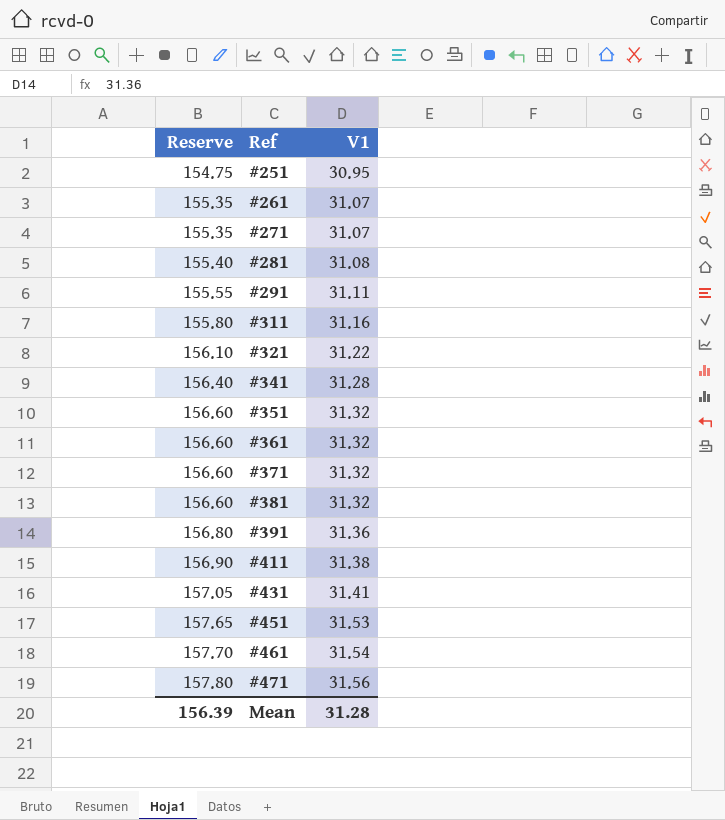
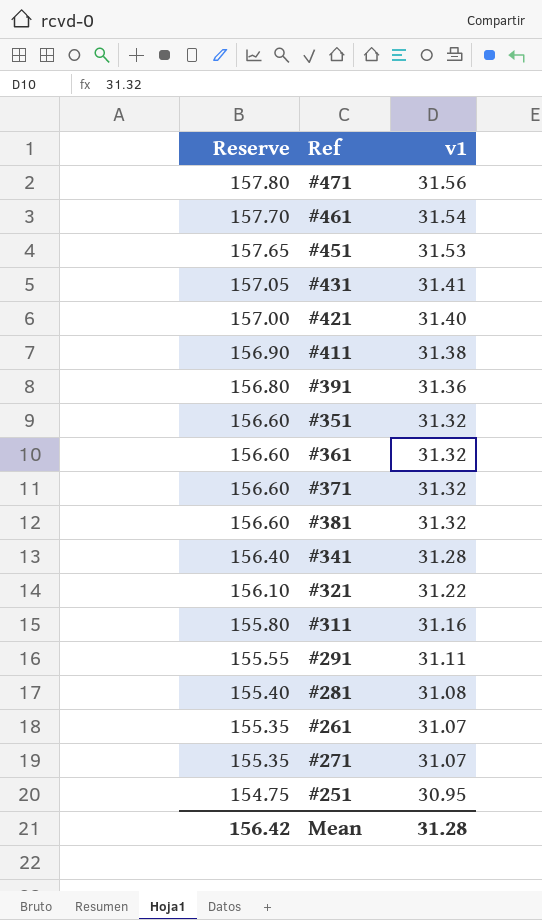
row order: Reserve ascending -> Reserve descending
column name: V1 -> v1
row #421: none -> 157.00 | 31.40
Mean | Reserve: 156.39 -> 156.42

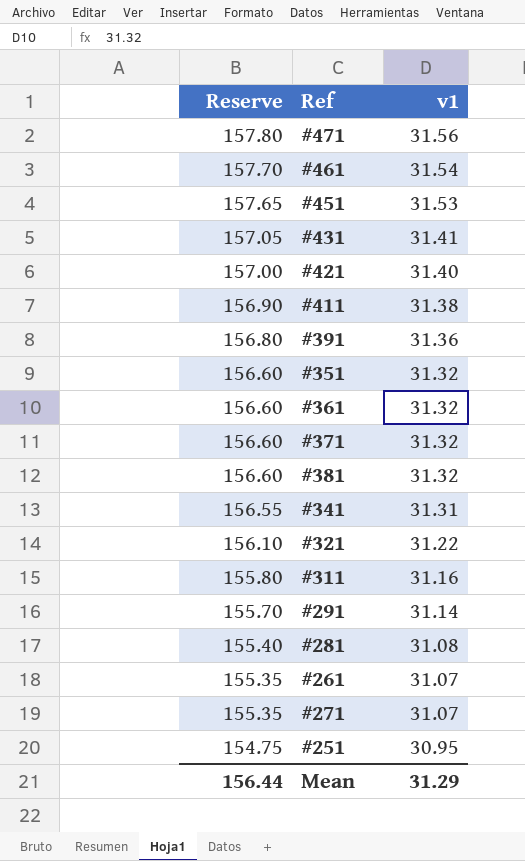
#341 | Reserve: 156.40 -> 156.55
#341 | v1: 31.28 -> 31.31
#291 | Reserve: 155.55 -> 155.70
#291 | v1: 31.11 -> 31.14
Mean | Reserve: 156.42 -> 156.44
Mean | v1: 31.28 -> 31.29

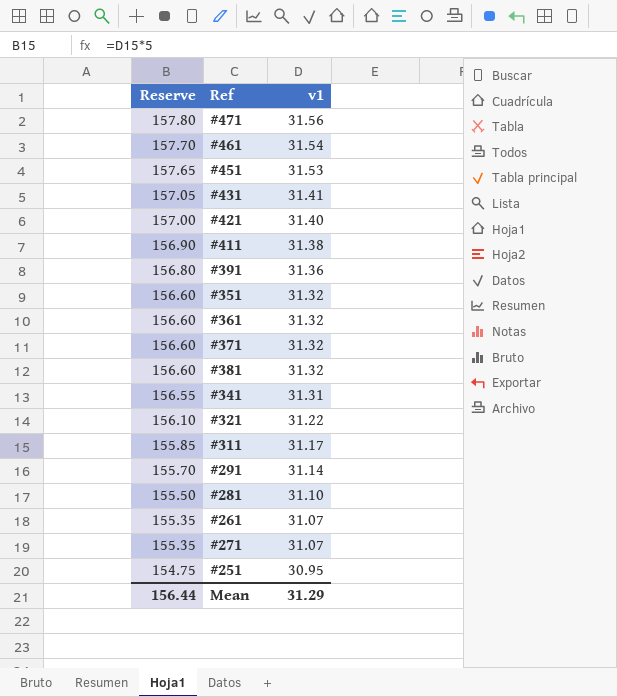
#311 | Reserve: 155.80 -> 155.85
#311 | v1: 31.16 -> 31.17
#281 | Reserve: 155.40 -> 155.50
#281 | v1: 31.08 -> 31.10

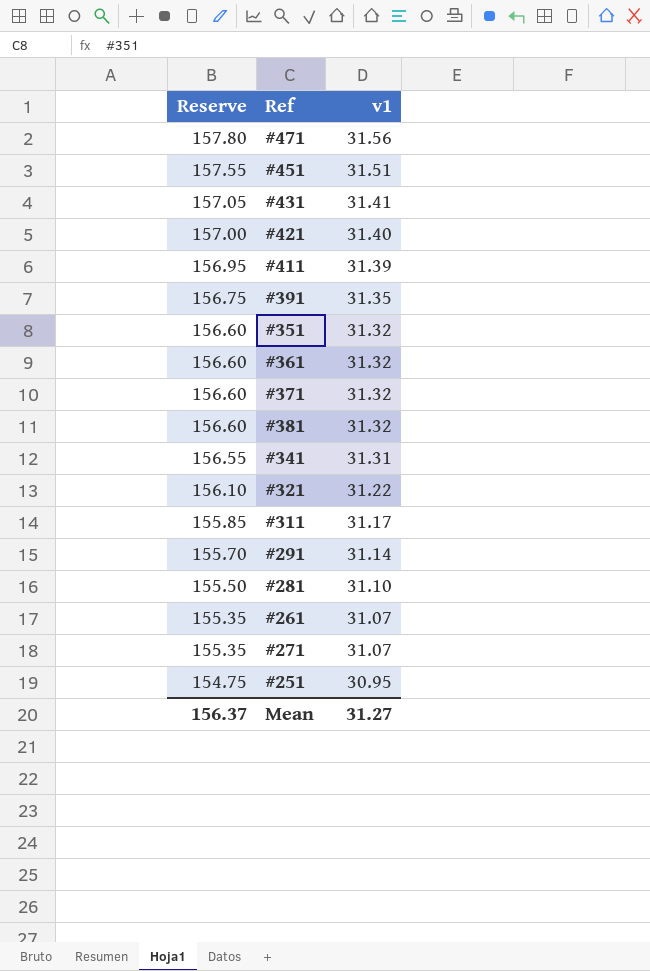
row #461: 157.70 | 31.54 -> none
#451 | Reserve: 157.65 -> 157.55
#451 | v1: 31.53 -> 31.51
#411 | Reserve: 156.90 -> 156.95
#411 | v1: 31.38 -> 31.39
#391 | Reserve: 156.80 -> 156.75
#391 | v1: 31.36 -> 31.35
Mean | Reserve: 156.44 -> 156.37
Mean | v1: 31.29 -> 31.27

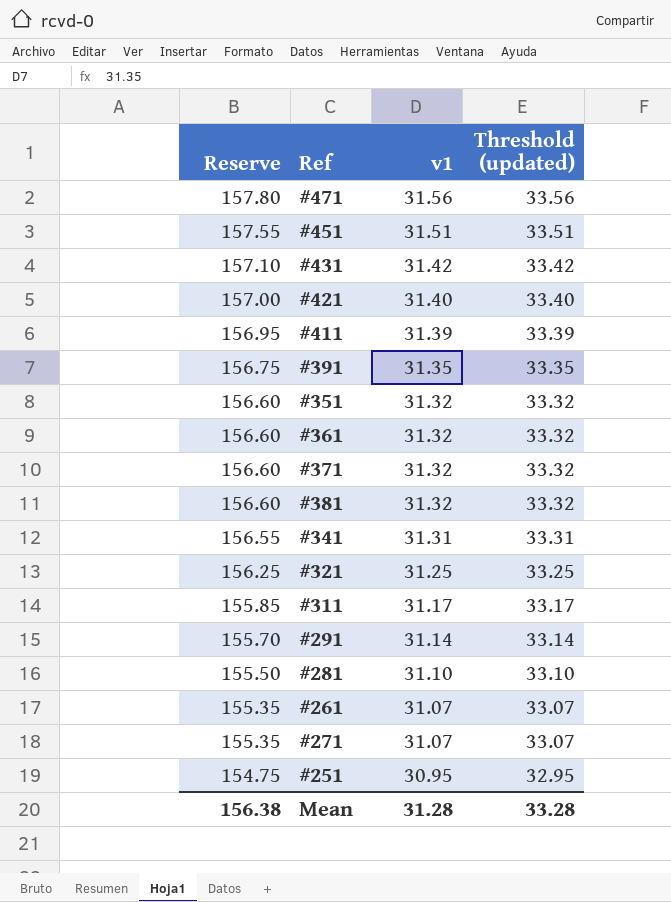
column Threshold (updated) | formula: none -> [v1] + 2
#431 | Reserve: 157.05 -> 157.10
#431 | v1: 31.41 -> 31.42
#321 | Reserve: 156.10 -> 156.25
#321 | v1: 31.22 -> 31.25
Mean | Reserve: 156.37 -> 156.38
Mean | v1: 31.27 -> 31.28

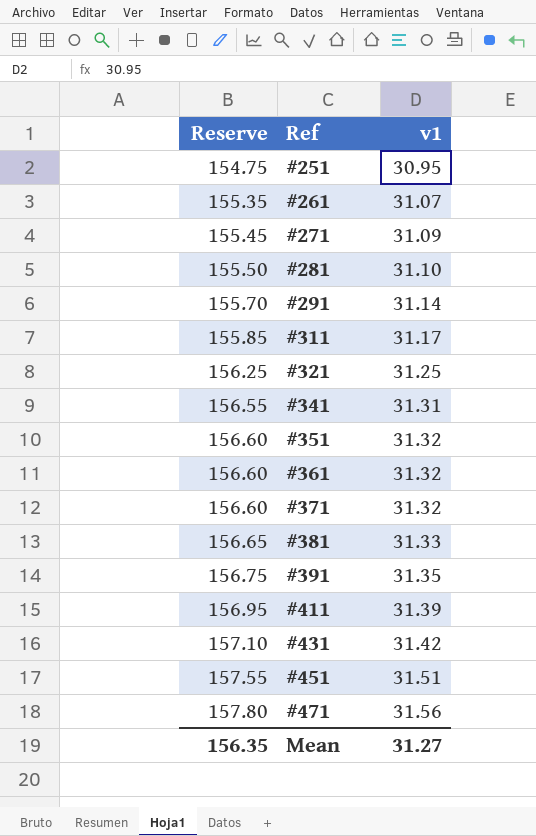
row order: Reserve descending -> Reserve ascending
column Threshold (updated) | formula: [v1] + 2 -> none
row #421: 157.00 | 31.40 | 33.40 -> none
#271 | Reserve: 155.35 -> 155.45
#271 | v1: 31.07 -> 31.09
#381 | Reserve: 156.60 -> 156.65
#381 | v1: 31.32 -> 31.33
Mean | Reserve: 156.38 -> 156.35
Mean | v1: 31.28 -> 31.27

